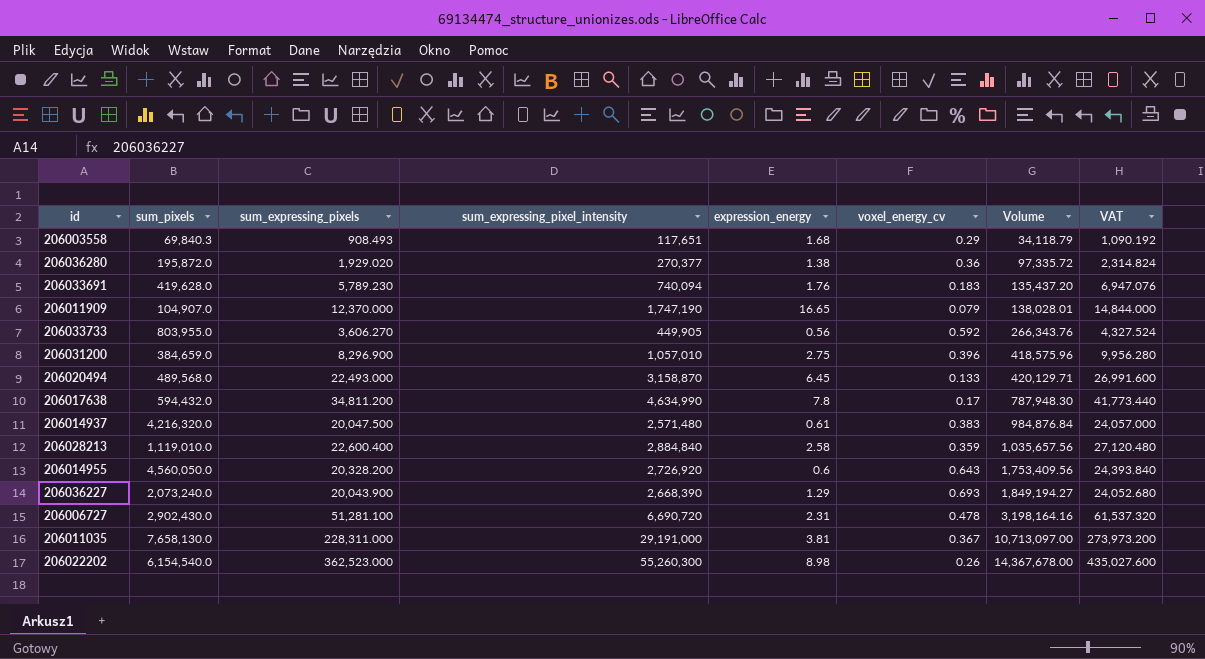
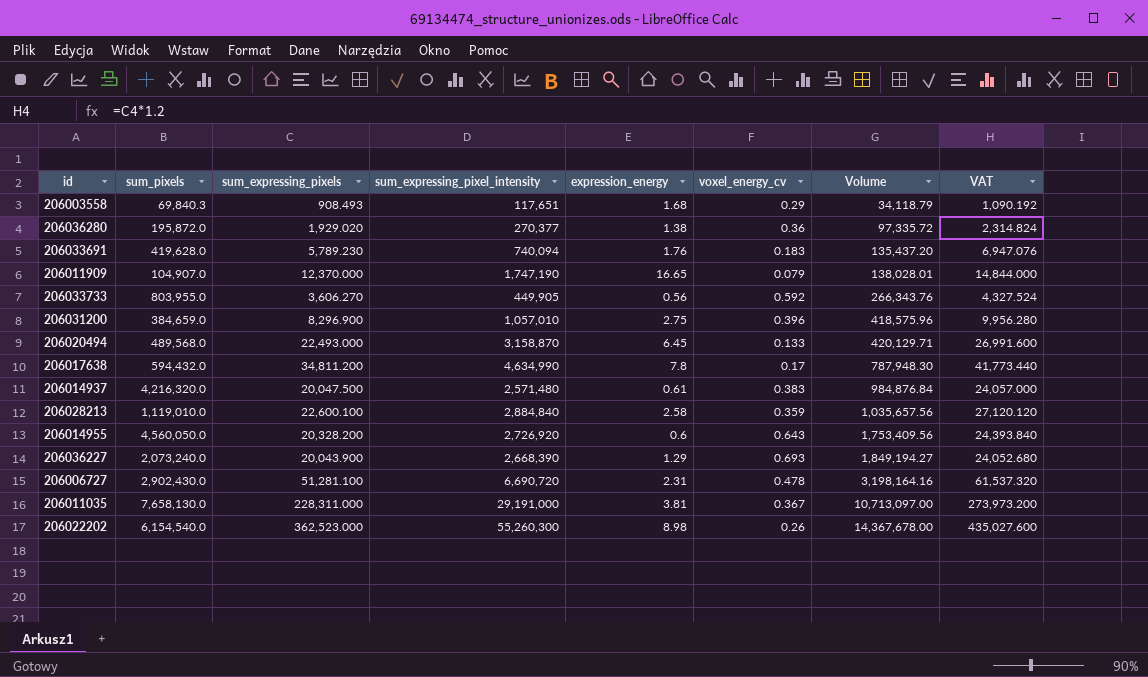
206028213 | sum_expressing_pixels: 22,600.400 -> 22,600.100
206028213 | VAT: 27,120.480 -> 27,120.120

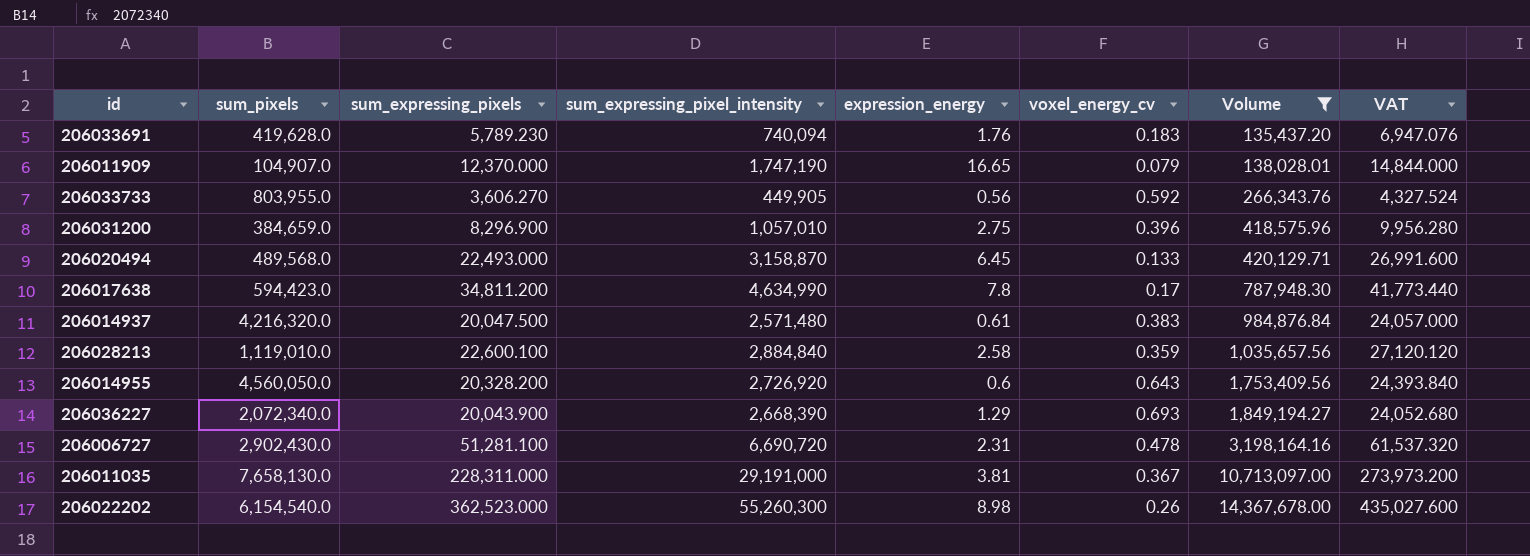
filter: none -> Volume >= 135,437.20
206017638 | sum_pixels: 594,432.0 -> 594,423.0
206036227 | sum_pixels: 2,073,240.0 -> 2,072,340.0

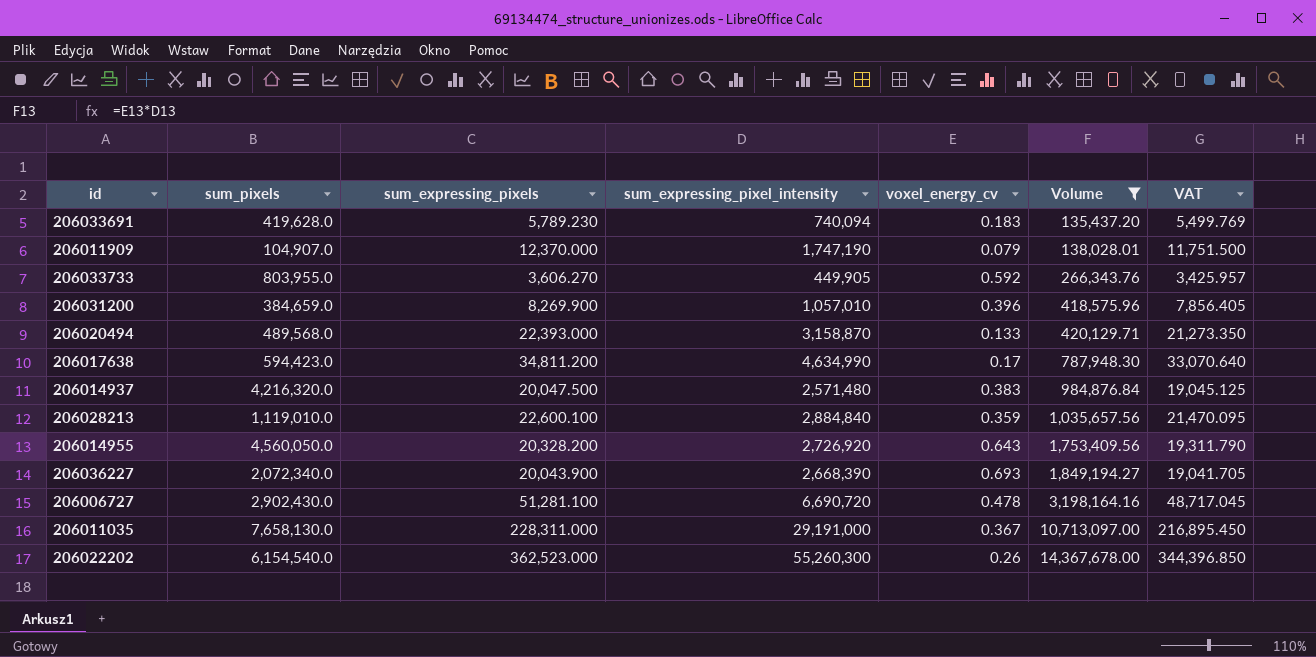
column expression_energy | formula: [sum_expressing_pixel_intensity] / [sum_pixels] -> none
column VAT | formula: [sum_expressing_pixels] * 1.2 -> [sum_expressing_pixels] * 0.95
206031200 | sum_expressing_pixels: 8,296.900 -> 8,269.900
206020494 | sum_expressing_pixels: 22,493.000 -> 22,393.000

